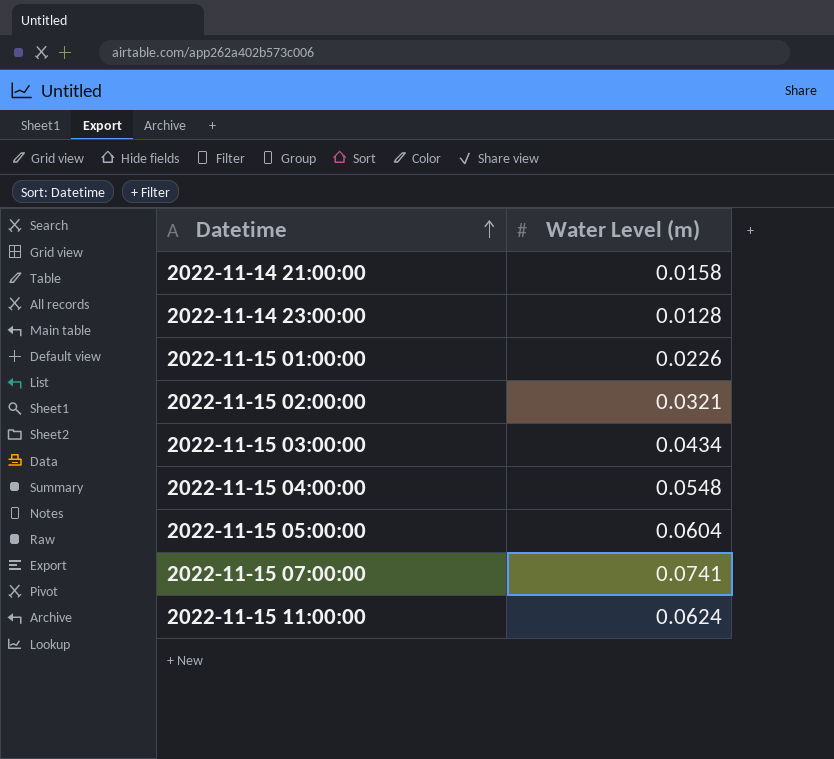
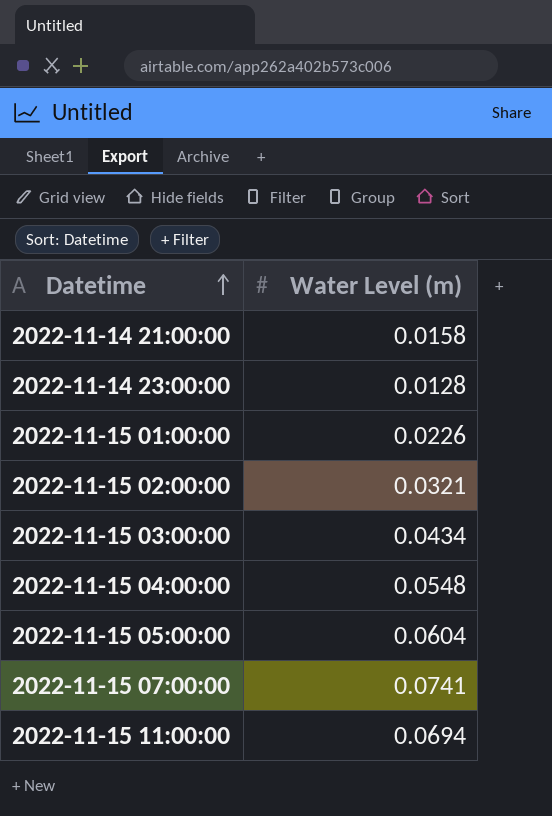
2022-11-15 11:00:00 | Water Level (m): 0.0624 -> 0.0694

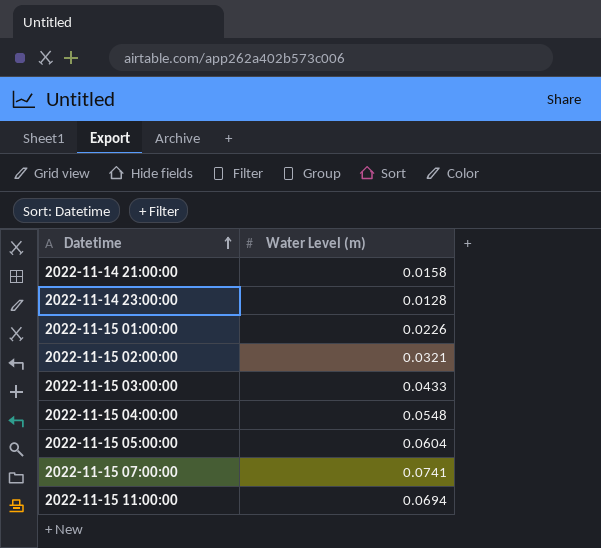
2022-11-15 03:00:00 | Water Level (m): 0.0434 -> 0.0433

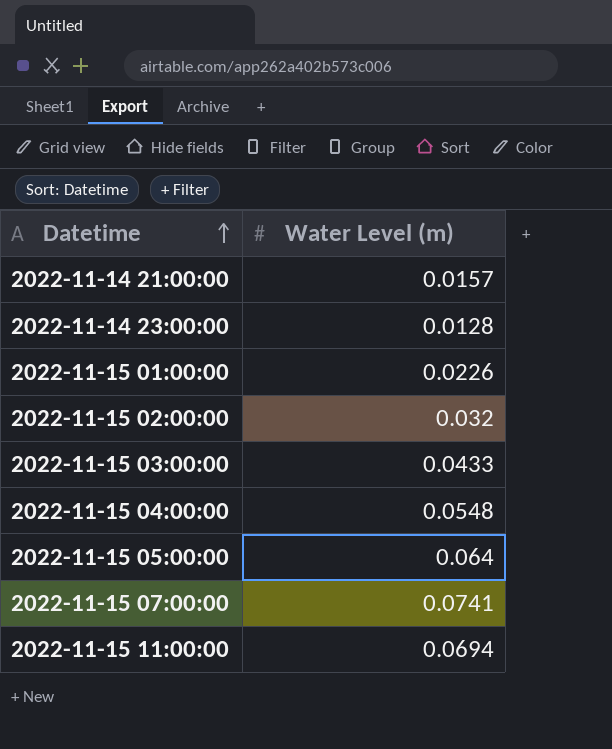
2022-11-14 21:00:00 | Water Level (m): 0.0158 -> 0.0157
2022-11-15 02:00:00 | Water Level (m): 0.0321 -> 0.032
2022-11-15 05:00:00 | Water Level (m): 0.0604 -> 0.064

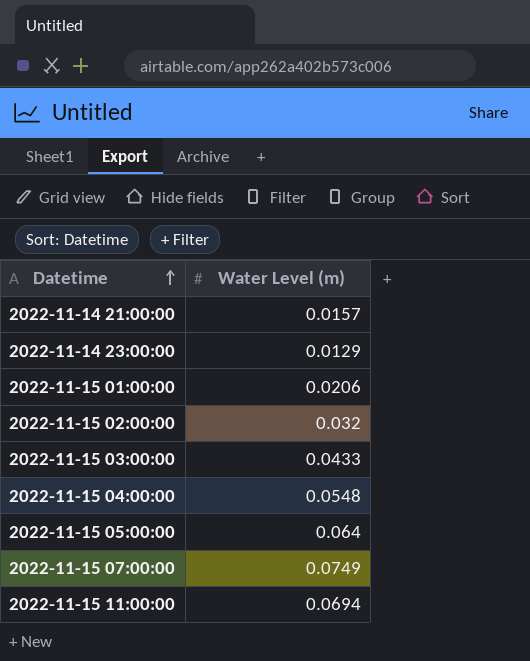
2022-11-14 23:00:00 | Water Level (m): 0.0128 -> 0.0129
2022-11-15 01:00:00 | Water Level (m): 0.0226 -> 0.0206
2022-11-15 07:00:00 | Water Level (m): 0.0741 -> 0.0749

